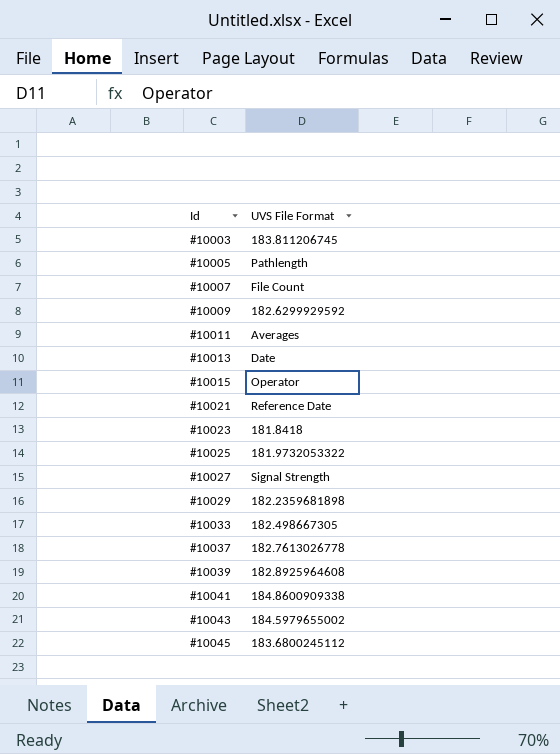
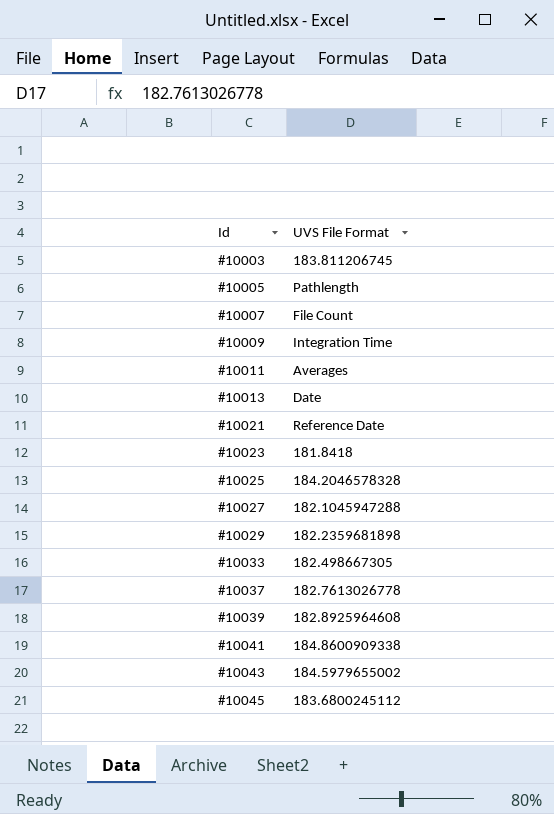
row #10015: Operator -> none
#10009 | UVS File Format: 182.6299929592 -> Integration Time
#10025 | UVS File Format: 181.9732053322 -> 184.2046578328
#10027 | UVS File Format: Signal Strength -> 182.1045947288

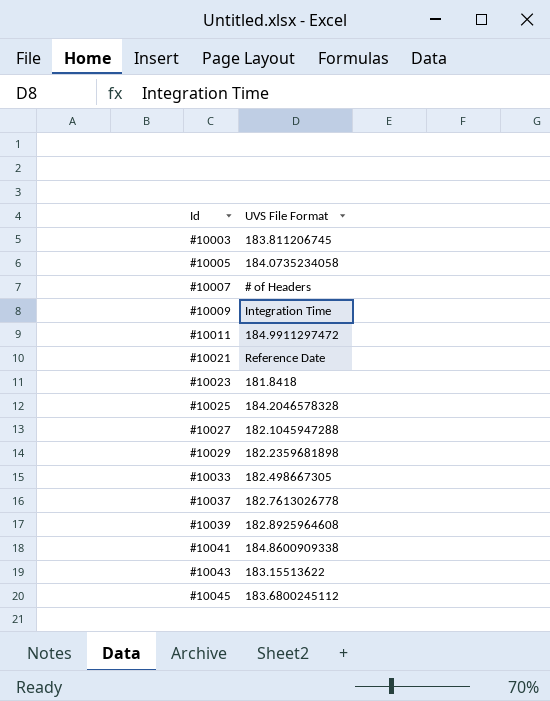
row #10013: Date -> none
#10005 | UVS File Format: Pathlength -> 184.0735234058
#10007 | UVS File Format: File Count -> # of Headers
#10011 | UVS File Format: Averages -> 184.9911297472
#10043 | UVS File Format: 184.5979655002 -> 183.15513622

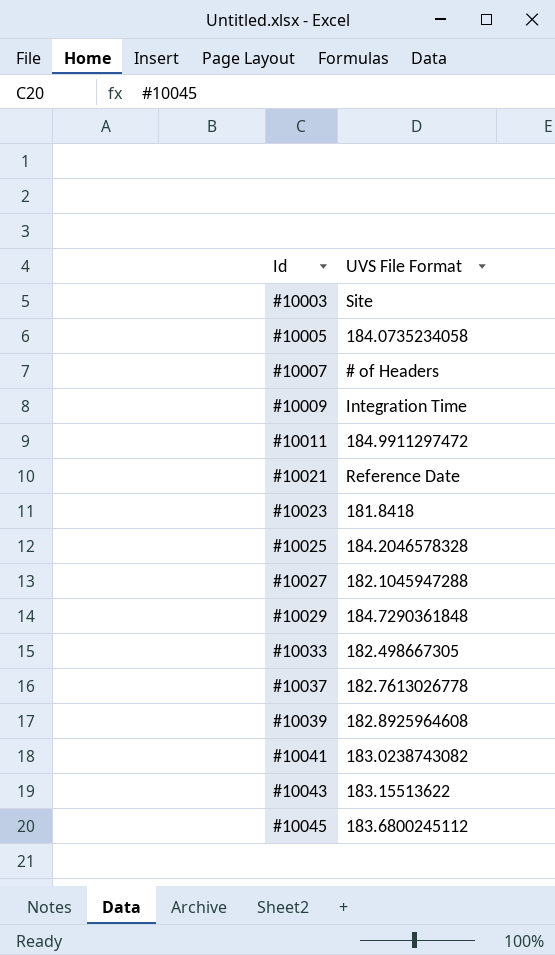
#10003 | UVS File Format: 183.811206745 -> Site
#10029 | UVS File Format: 182.2359681898 -> 184.7290361848
#10041 | UVS File Format: 184.8600909338 -> 183.0238743082

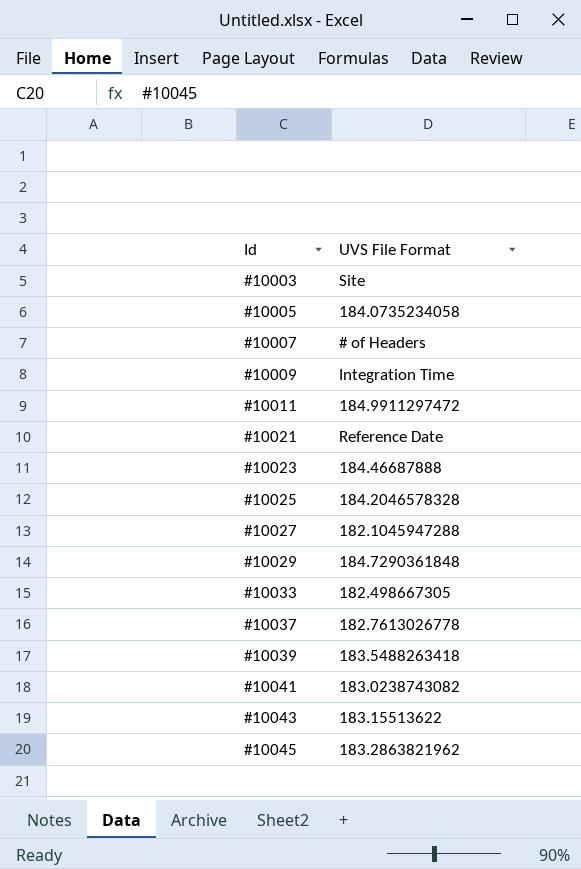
#10023 | UVS File Format: 181.8418 -> 184.46687888
#10039 | UVS File Format: 182.8925964608 -> 183.5488263418
#10045 | UVS File Format: 183.6800245112 -> 183.2863821962

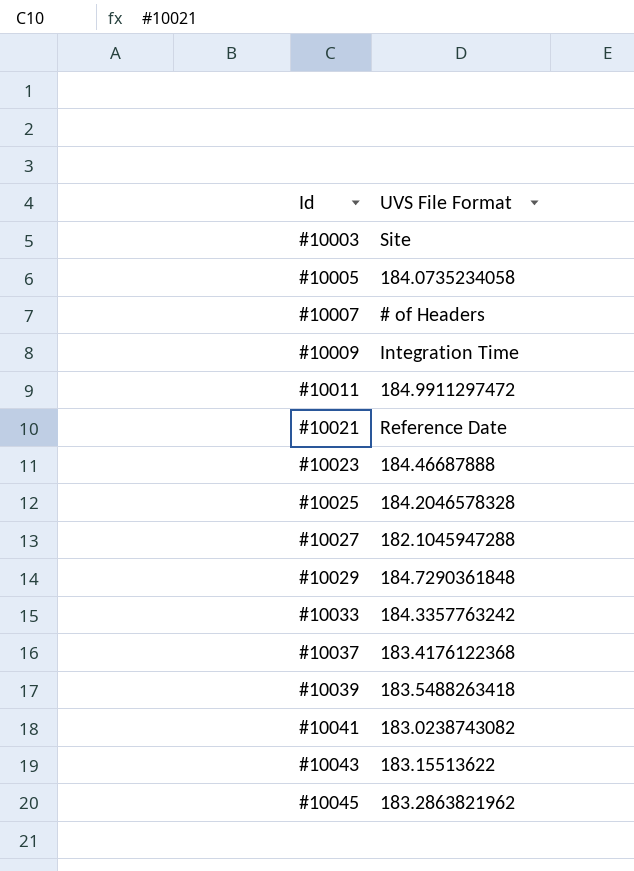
#10033 | UVS File Format: 182.498667305 -> 184.3357763242
#10037 | UVS File Format: 182.7613026778 -> 183.4176122368

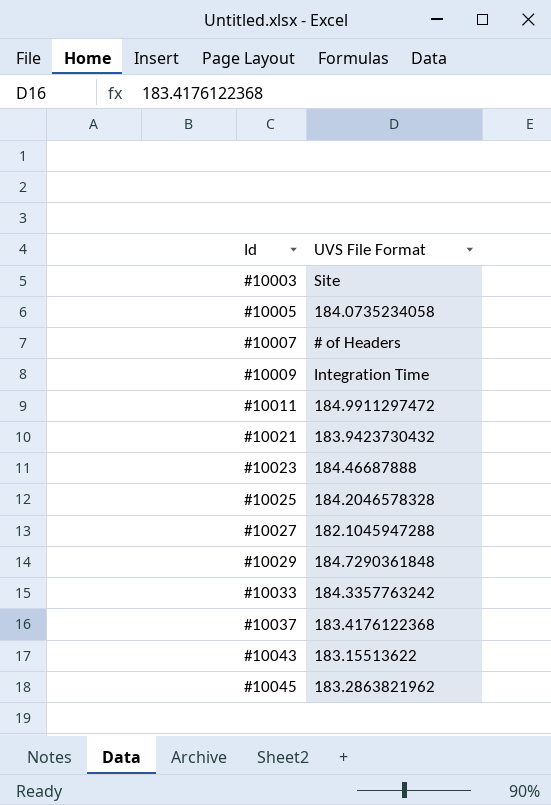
row #10039: 183.5488263418 -> none
row #10041: 183.0238743082 -> none
#10021 | UVS File Format: Reference Date -> 183.9423730432

